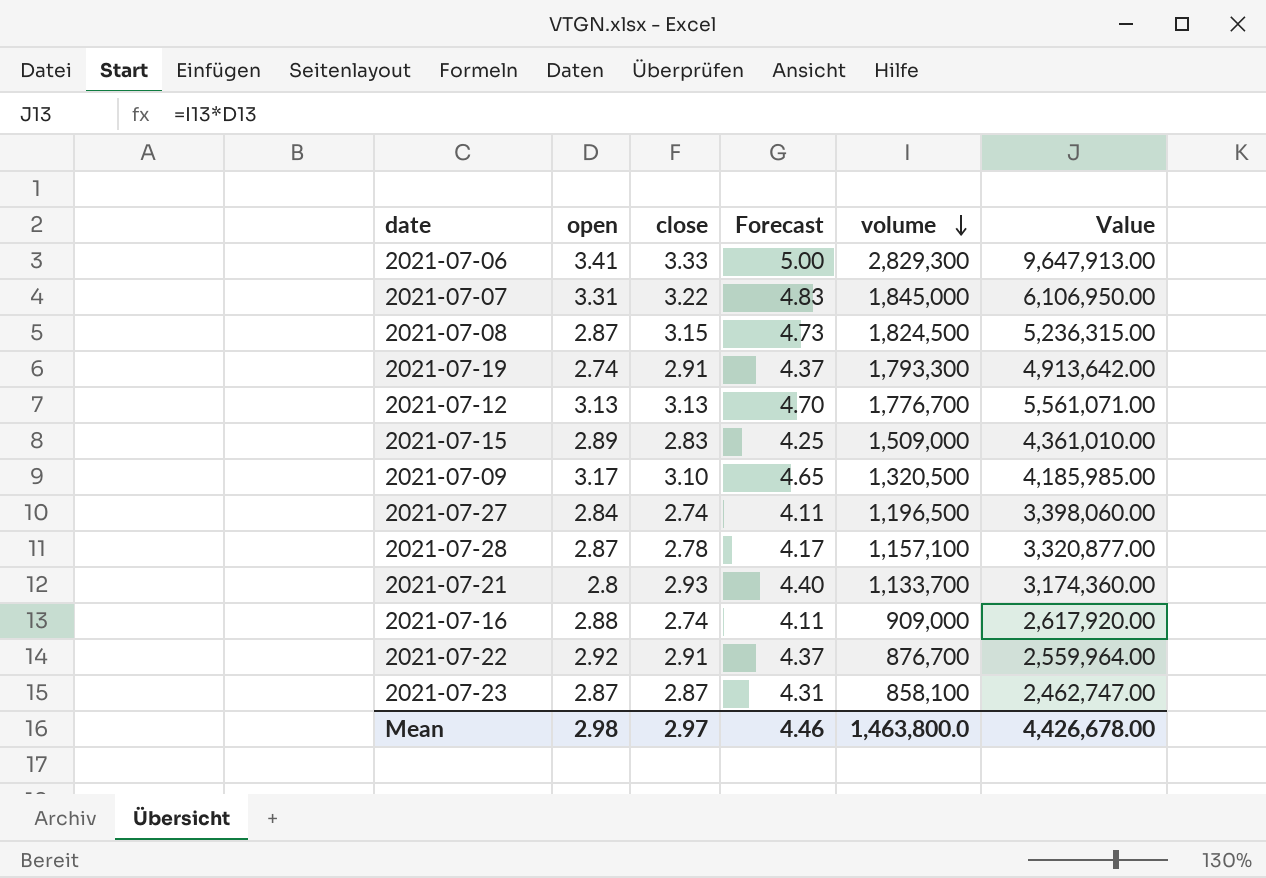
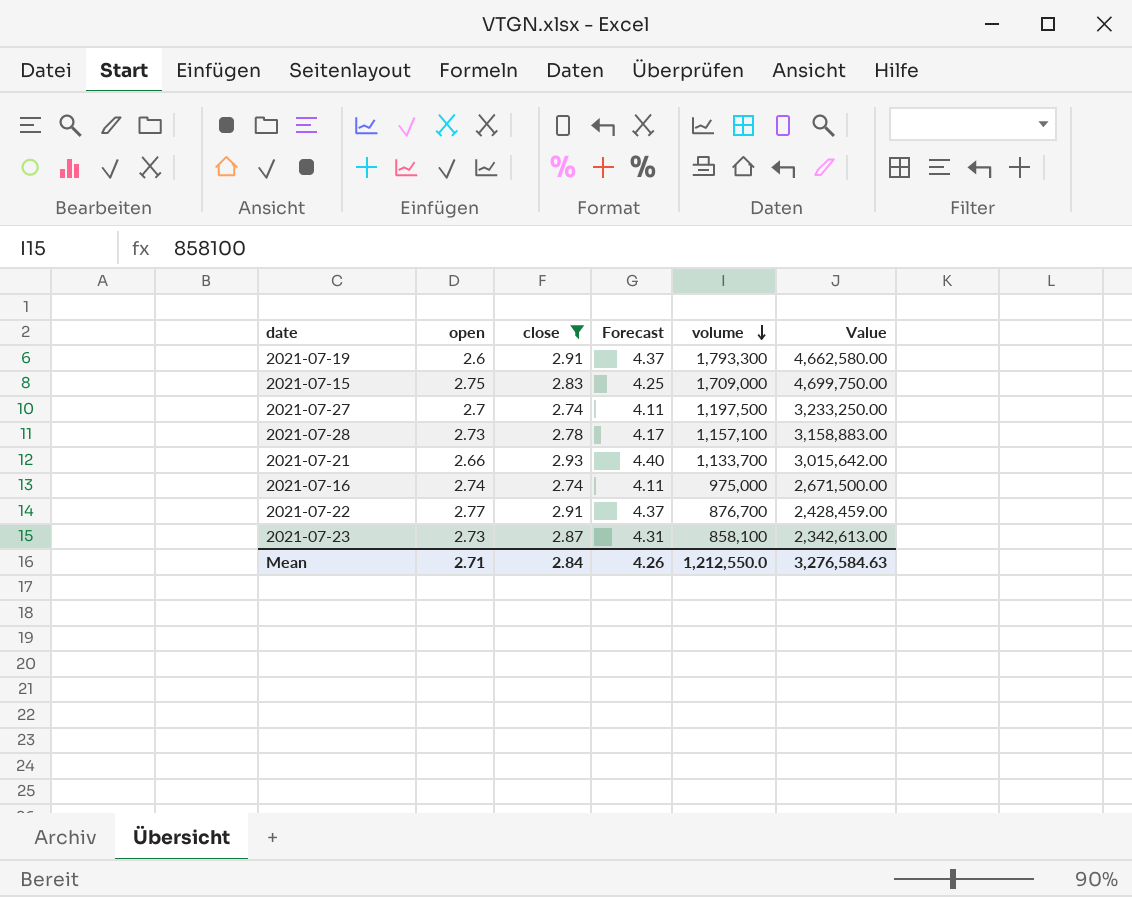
filter: none -> close <= 2.93
2021-07-19 | open: 2.74 -> 2.6
2021-07-19 | Value: 4,913,642.00 -> 4,662,580.00
2021-07-15 | open: 2.89 -> 2.75
2021-07-15 | volume: 1,509,000 -> 1,709,000
2021-07-15 | Value: 4,361,010.00 -> 4,699,750.00
2021-07-27 | open: 2.84 -> 2.7
2021-07-27 | volume: 1,196,500 -> 1,197,500
2021-07-27 | Value: 3,398,060.00 -> 3,233,250.00
2021-07-28 | open: 2.87 -> 2.73
2021-07-28 | Value: 3,320,877.00 -> 3,158,883.00
2021-07-21 | open: 2.8 -> 2.66
2021-07-21 | Value: 3,174,360.00 -> 3,015,642.00
2021-07-16 | open: 2.88 -> 2.74
2021-07-16 | volume: 909,000 -> 975,000
2021-07-16 | Value: 2,617,920.00 -> 2,671,500.00
2021-07-22 | open: 2.92 -> 2.77
2021-07-22 | Value: 2,559,964.00 -> 2,428,459.00
2021-07-23 | open: 2.87 -> 2.73
2021-07-23 | Value: 2,462,747.00 -> 2,342,613.00
Mean | open: 2.98 -> 2.71
Mean | close: 2.97 -> 2.84
Mean | Forecast: 4.46 -> 4.26
Mean | volume: 1,463,800.0 -> 1,212,550.0
Mean | Value: 4,426,678.00 -> 3,276,584.63

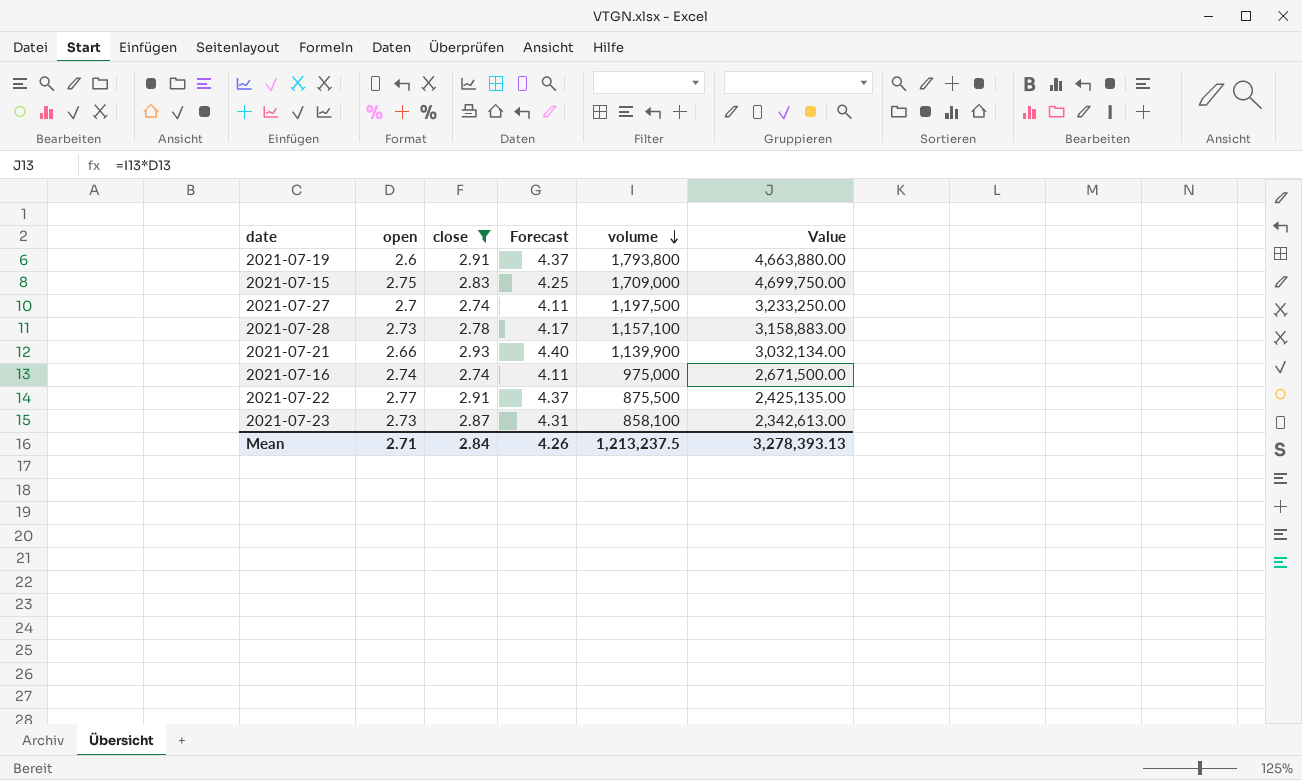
2021-07-19 | volume: 1,793,300 -> 1,793,800
2021-07-19 | Value: 4,662,580.00 -> 4,663,880.00
2021-07-21 | volume: 1,133,700 -> 1,139,900
2021-07-21 | Value: 3,015,642.00 -> 3,032,134.00
2021-07-22 | volume: 876,700 -> 875,500
2021-07-22 | Value: 2,428,459.00 -> 2,425,135.00
Mean | volume: 1,212,550.0 -> 1,213,237.5
Mean | Value: 3,276,584.63 -> 3,278,393.13

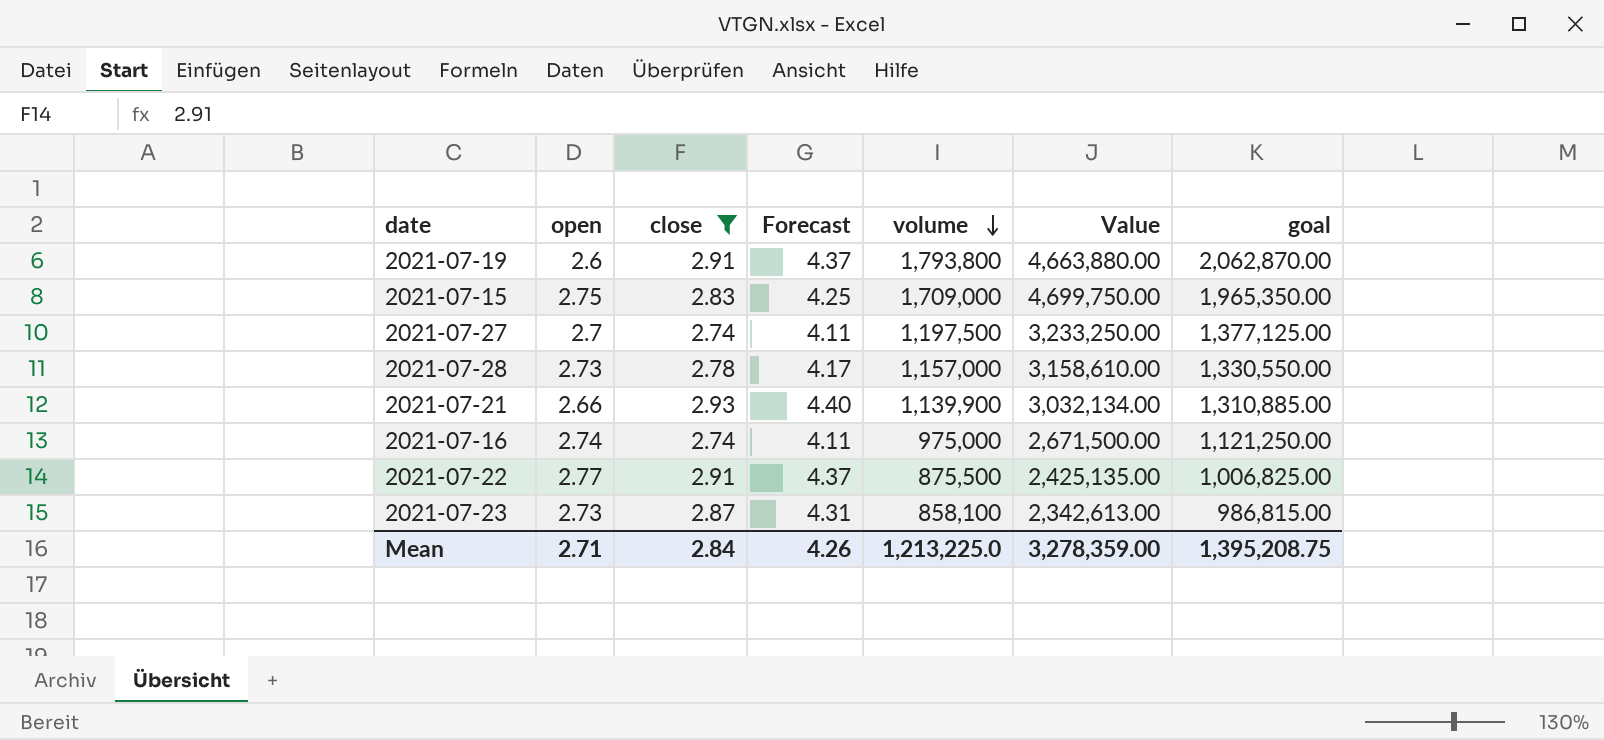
column goal | formula: none -> [volume] * 1.15
2021-07-28 | volume: 1,157,100 -> 1,157,000
2021-07-28 | Value: 3,158,883.00 -> 3,158,610.00
Mean | volume: 1,213,237.5 -> 1,213,225.0
Mean | Value: 3,278,393.13 -> 3,278,359.00

